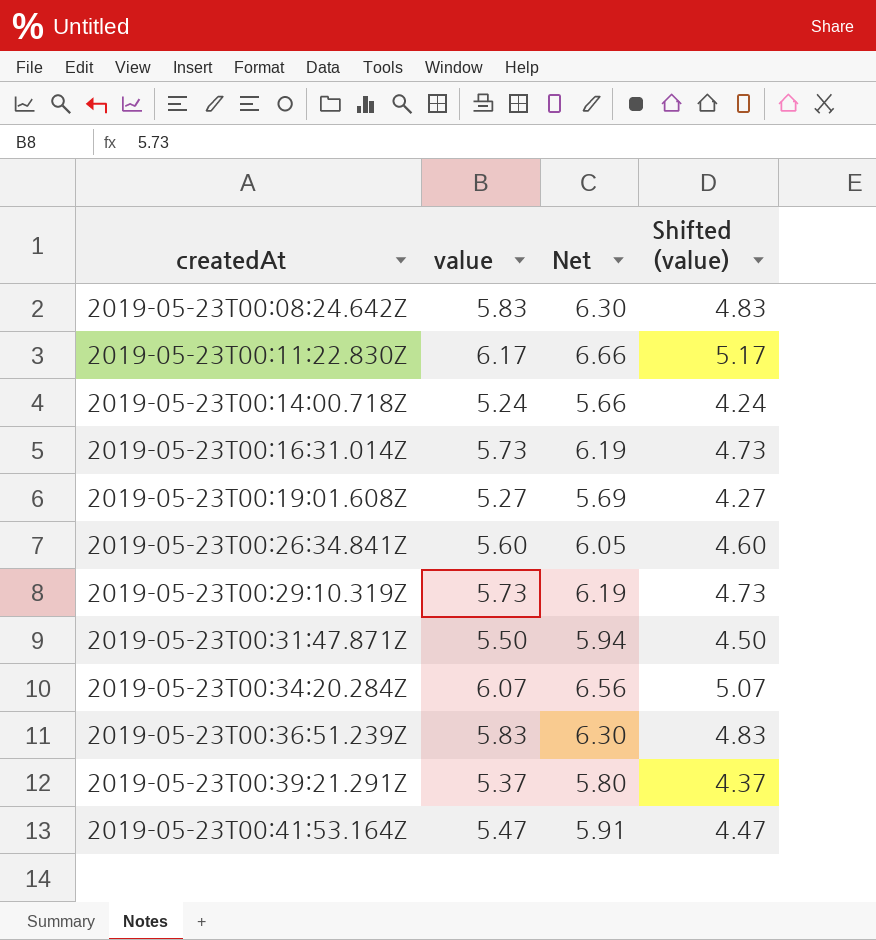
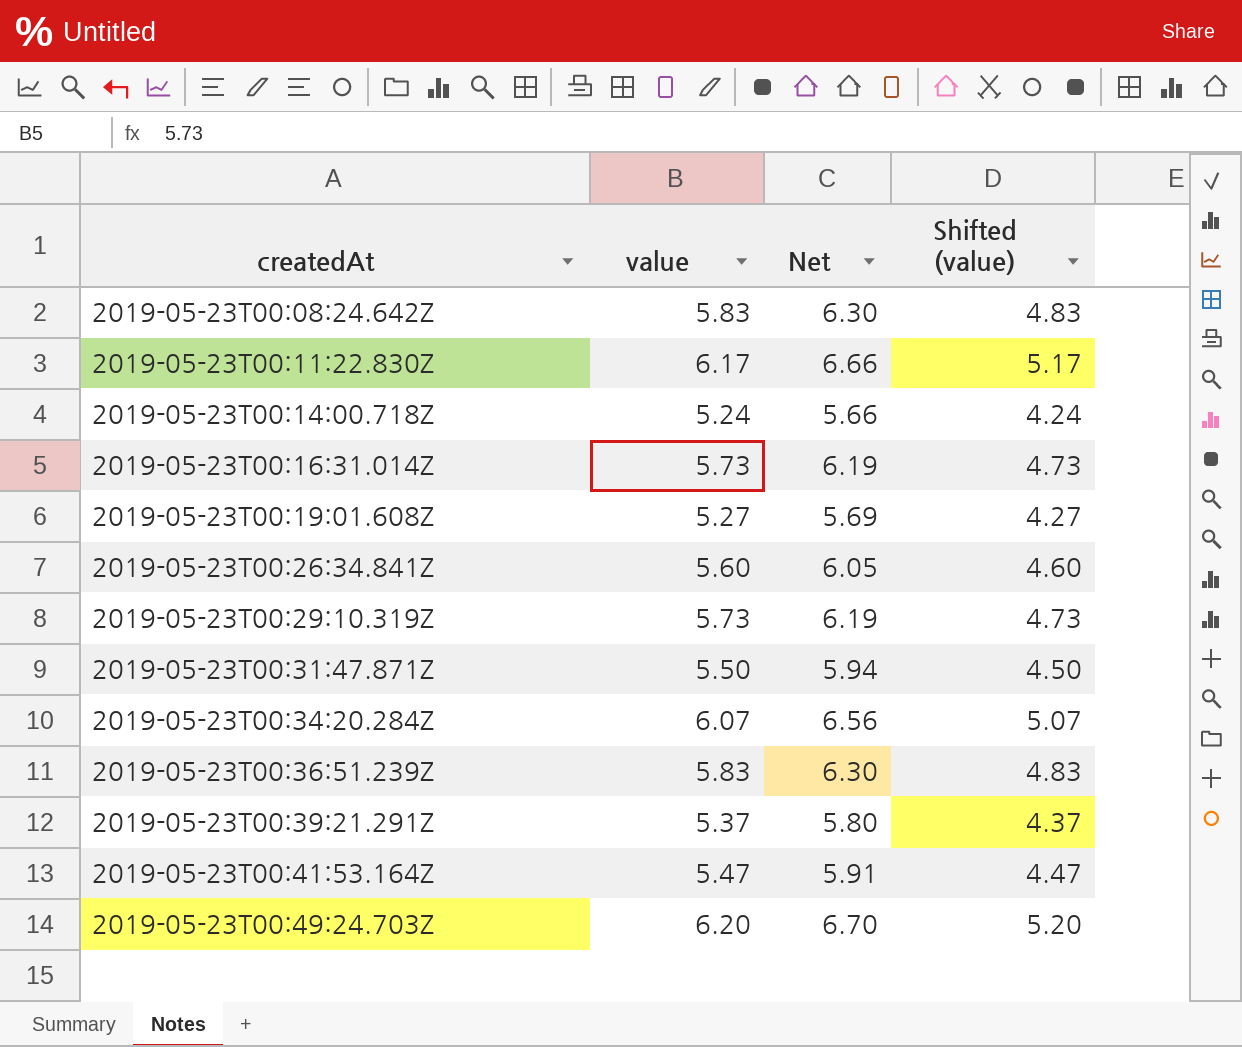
row 2019-05-23T00:49:24.703Z: none -> 6.20 | 6.70 | 5.20

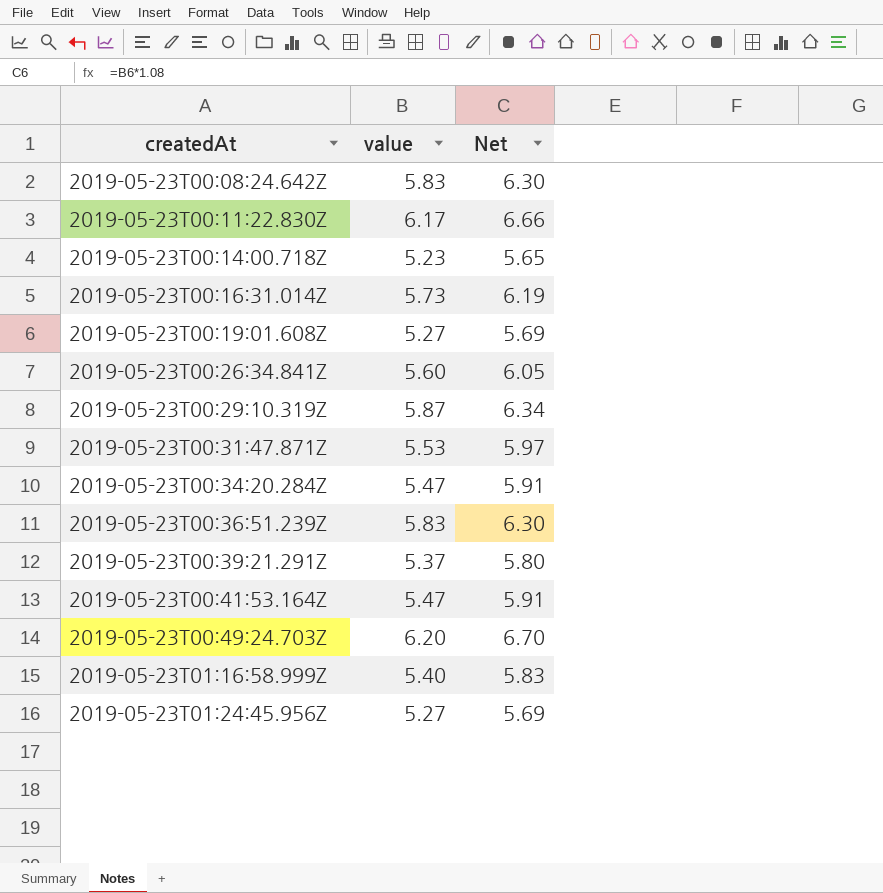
column Shifted (value) | formula: [value] - 1 -> none
2019-05-23T00:14:00.718Z | value: 5.24 -> 5.23
2019-05-23T00:14:00.718Z | Net: 5.66 -> 5.65
2019-05-23T00:29:10.319Z | value: 5.73 -> 5.87
2019-05-23T00:29:10.319Z | Net: 6.19 -> 6.34
2019-05-23T00:31:47.871Z | value: 5.50 -> 5.53
2019-05-23T00:31:47.871Z | Net: 5.94 -> 5.97
2019-05-23T00:34:20.284Z | value: 6.07 -> 5.47
2019-05-23T00:34:20.284Z | Net: 6.56 -> 5.91
row 2019-05-23T01:16:58.999Z: none -> 5.40 | 5.83
row 2019-05-23T01:24:45.956Z: none -> 5.27 | 5.69

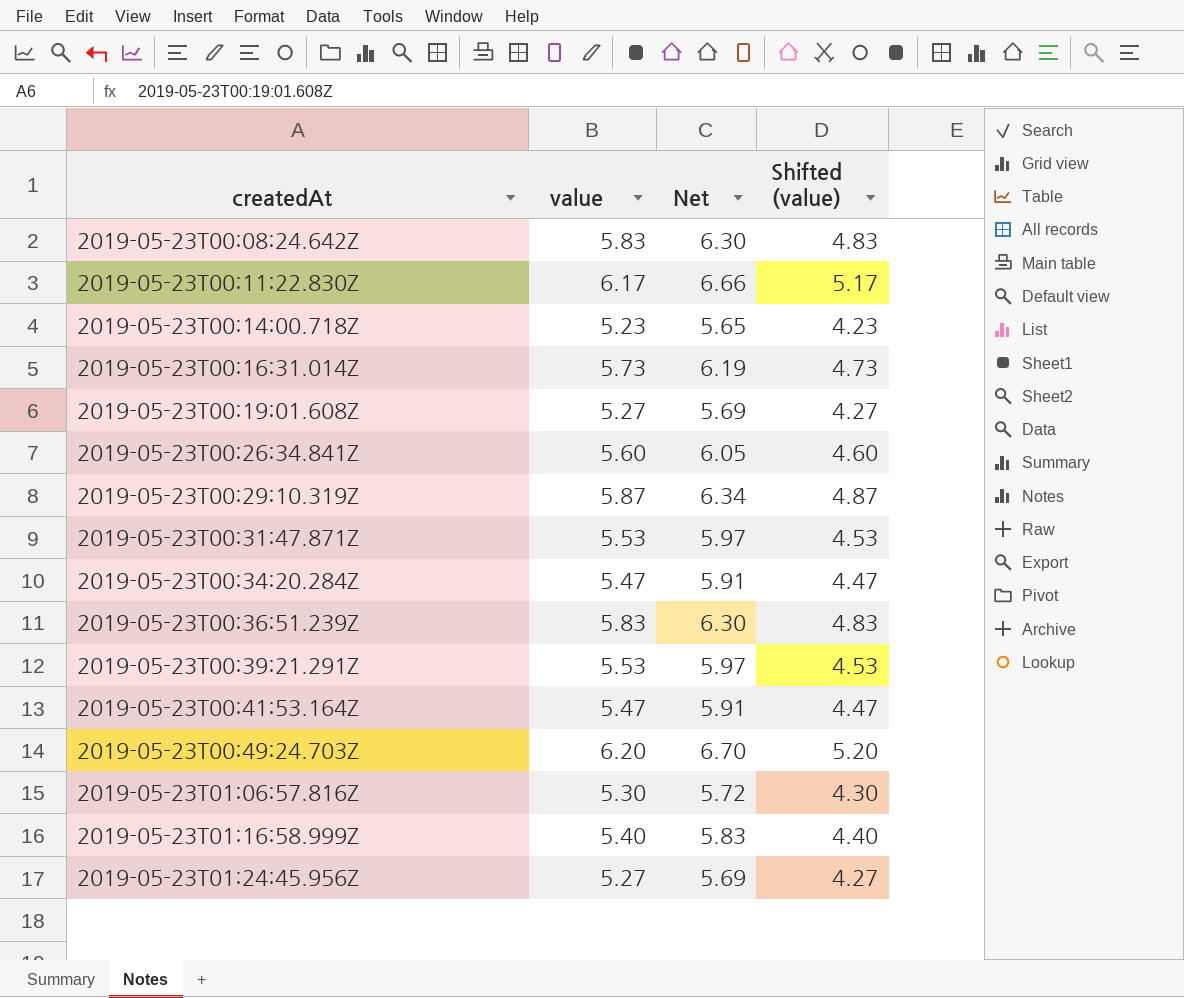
column Shifted (value) | formula: none -> [value] - 1
2019-05-23T00:39:21.291Z | value: 5.37 -> 5.53
2019-05-23T00:39:21.291Z | Net: 5.80 -> 5.97
row 2019-05-23T01:06:57.816Z: none -> 5.30 | 5.72 | 4.30

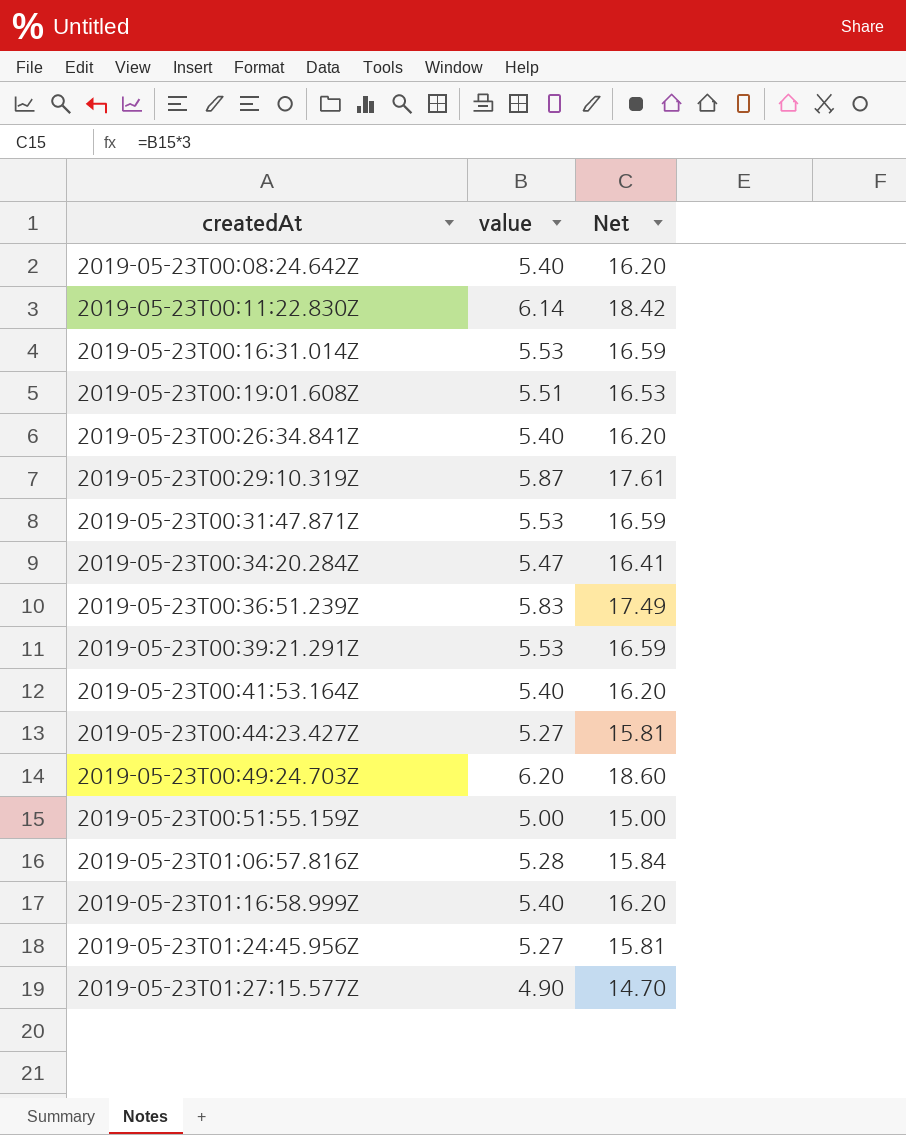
column Shifted (value) | formula: [value] - 1 -> none
column Net | formula: [value] * 1.08 -> [value] * 3
row 2019-05-23T00:14:00.718Z: 5.23 | 5.65 | 4.23 -> none
2019-05-23T00:08:24.642Z | value: 5.83 -> 5.40
2019-05-23T00:11:22.830Z | value: 6.17 -> 6.14
2019-05-23T00:16:31.014Z | value: 5.73 -> 5.53
2019-05-23T00:19:01.608Z | value: 5.27 -> 5.51
2019-05-23T00:26:34.841Z | value: 5.60 -> 5.40
2019-05-23T00:41:53.164Z | value: 5.47 -> 5.40
row 2019-05-23T00:44:23.427Z: none -> 5.27 | 15.81
row 2019-05-23T00:51:55.159Z: none -> 5.00 | 15.00
2019-05-23T01:06:57.816Z | value: 5.30 -> 5.28
row 2019-05-23T01:27:15.577Z: none -> 4.90 | 14.70

